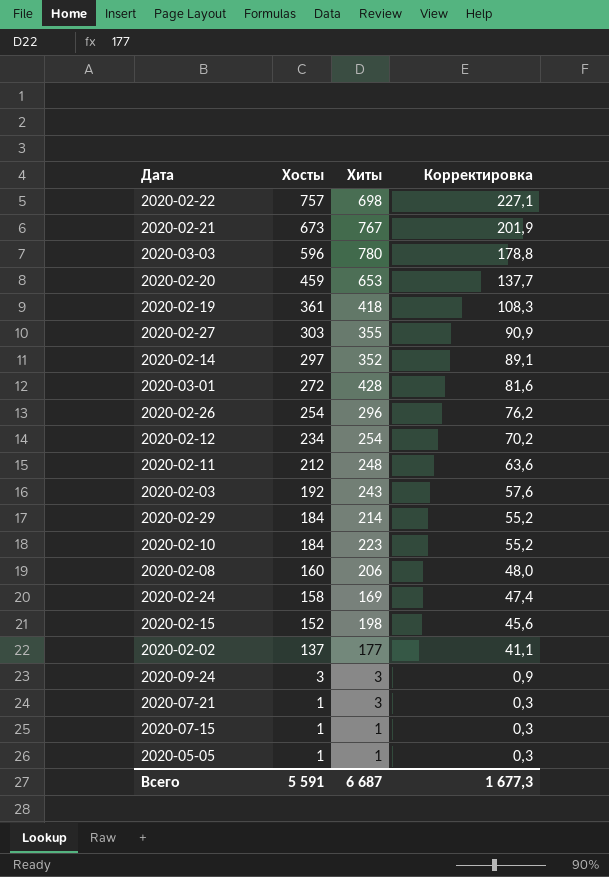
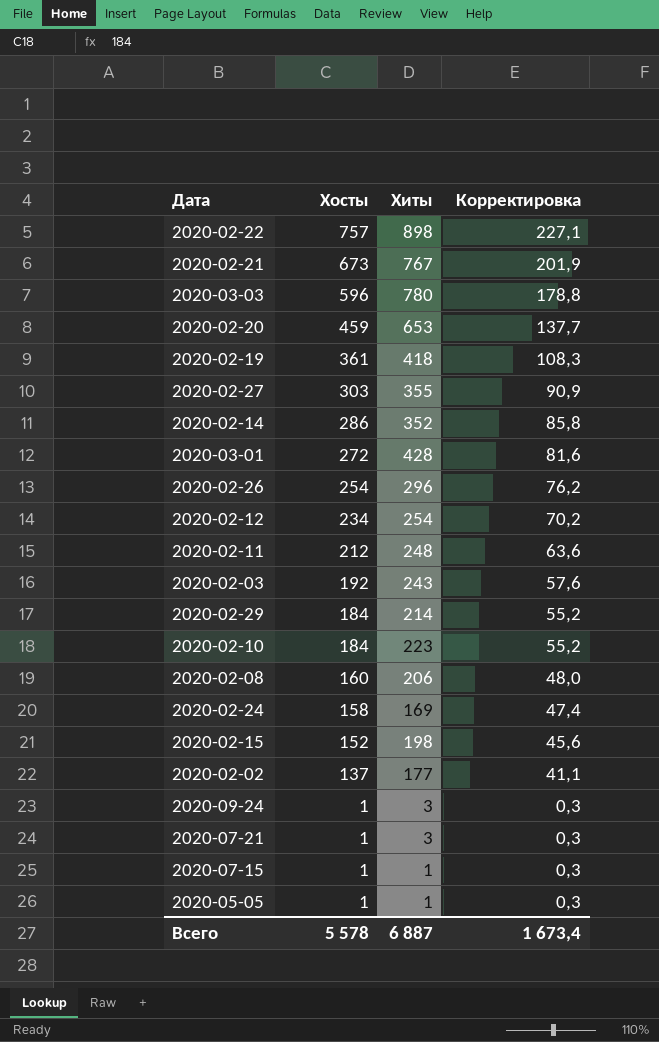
2020-02-22 | Хиты: 698 -> 898
2020-02-14 | Хосты: 297 -> 286
2020-02-14 | Корректировка: 89,1 -> 85,8
2020-09-24 | Хосты: 3 -> 1
2020-09-24 | Корректировка: 0,9 -> 0,3
Всего | Хосты: 5 591 -> 5 578
Всего | Хиты: 6 687 -> 6 887
Всего | Корректировка: 1 677,3 -> 1 673,4

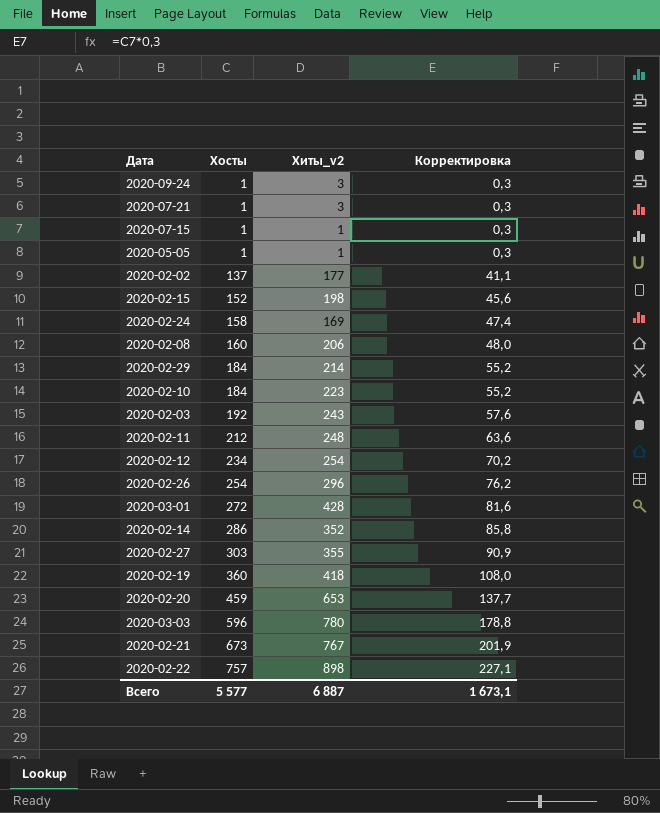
row order: Хосты descending -> Хосты ascending
column name: Хиты -> Хиты_v2
2020-02-19 | Хосты: 361 -> 360
2020-02-19 | Корректировка: 108,3 -> 108,0
Всего | Хосты: 5 578 -> 5 577
Всего | Корректировка: 1 673,4 -> 1 673,1

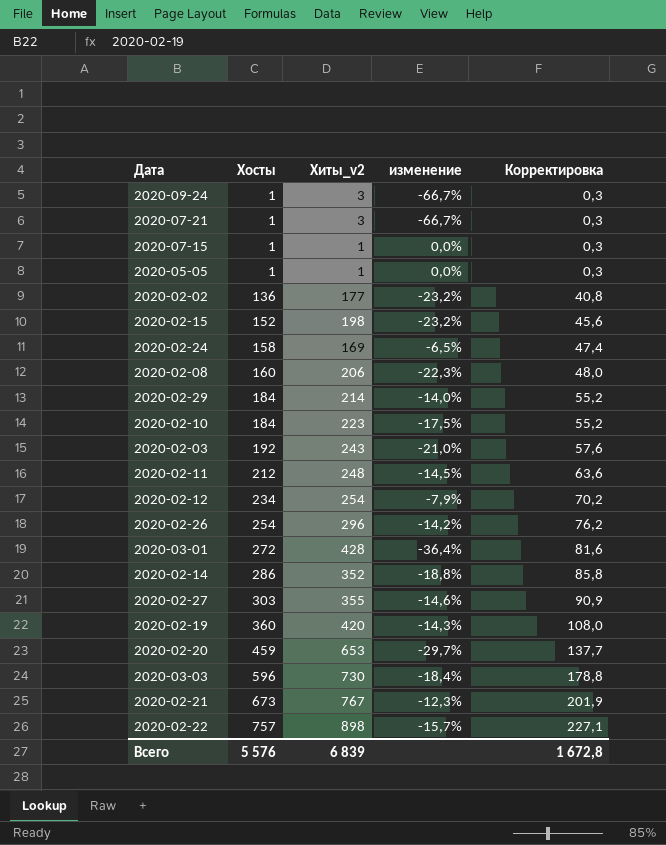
column изменение | formula: none -> ([Хосты] - [Хиты_v2]) / [Хиты_v2]
2020-02-02 | Хосты: 137 -> 136
2020-02-02 | Корректировка: 41,1 -> 40,8
2020-02-19 | Хиты_v2: 418 -> 420
2020-03-03 | Хиты_v2: 780 -> 730
Всего | Хосты: 5 577 -> 5 576
Всего | Хиты_v2: 6 887 -> 6 839
Всего | Корректировка: 1 673,1 -> 1 672,8

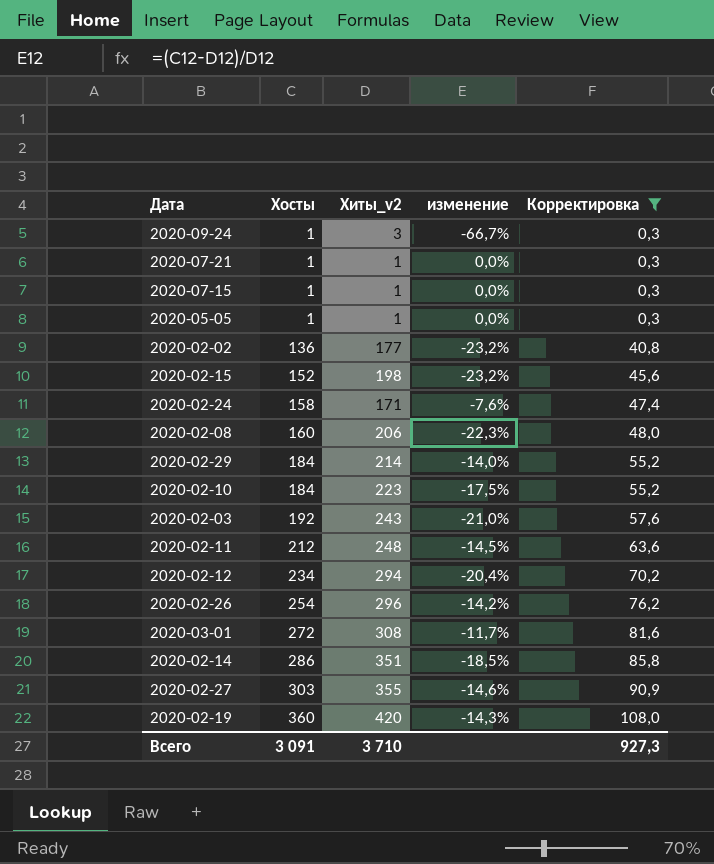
filter: none -> Корректировка <= 108,0
2020-07-21 | Хиты_v2: 3 -> 1
2020-07-21 | изменение: -66,7% -> 0,0%
2020-02-24 | Хиты_v2: 169 -> 171
2020-02-24 | изменение: -6,5% -> -7,6%
2020-02-12 | Хиты_v2: 254 -> 294
2020-02-12 | изменение: -7,9% -> -20,4%
2020-03-01 | Хиты_v2: 428 -> 308
2020-03-01 | изменение: -36,4% -> -11,7%
2020-02-14 | Хиты_v2: 352 -> 351
2020-02-14 | изменение: -18,8% -> -18,5%
Всего | Хосты: 5 576 -> 3 091
Всего | Хиты_v2: 6 839 -> 3 710
Всего | Корректировка: 1 672,8 -> 927,3

